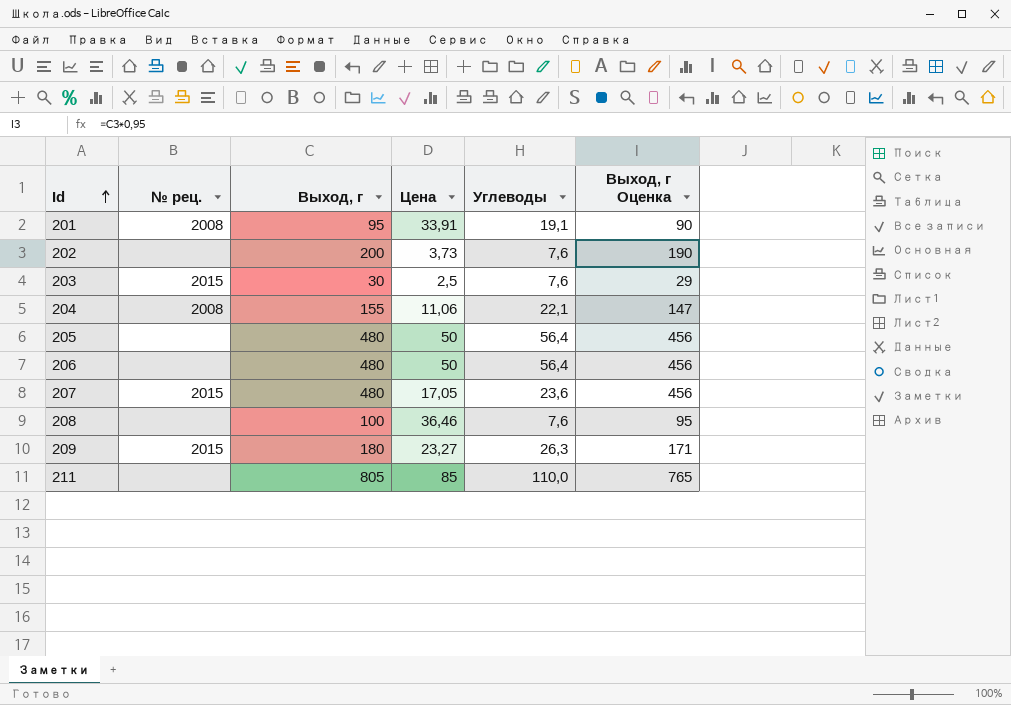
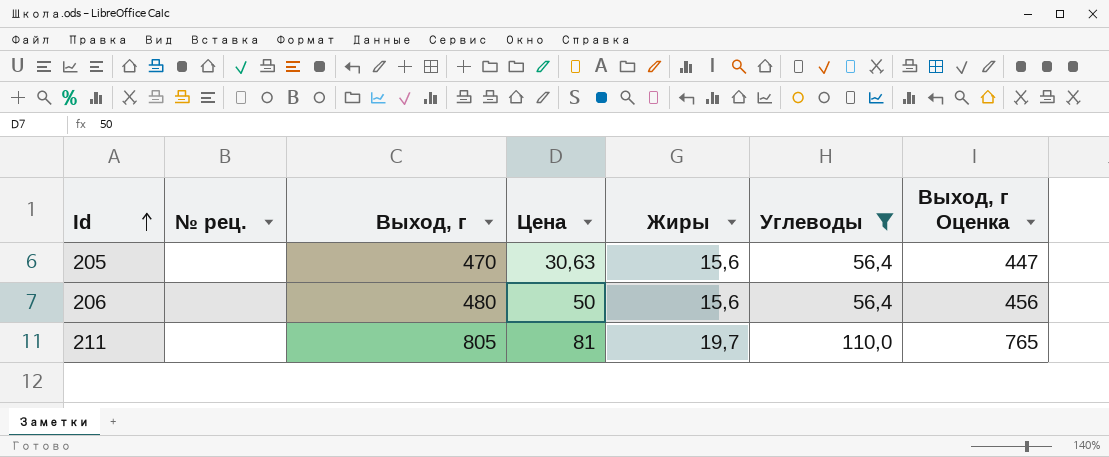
filter: none -> Углеводы >= 56,4
column Жиры | position: none -> 5
205 | Выход, г: 480 -> 470
205 | Цена: 50 -> 30,63
205 | Выход, г Оценка: 456 -> 447
211 | Цена: 85 -> 81

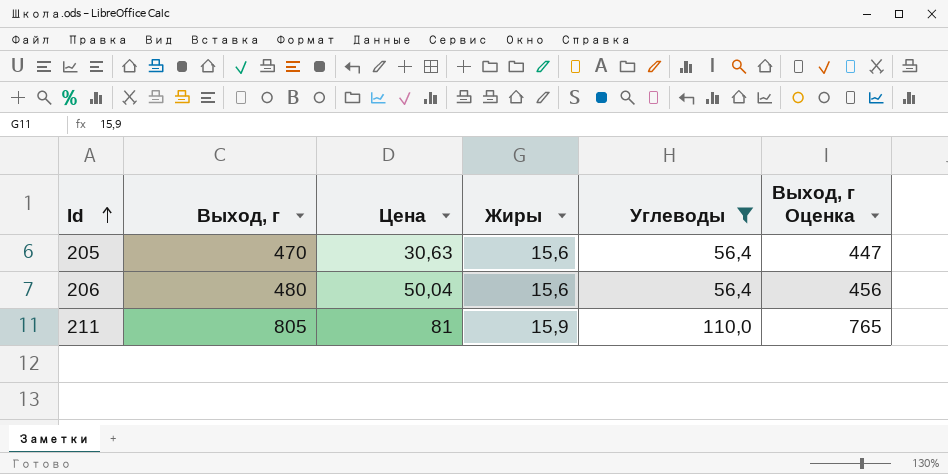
column № рец. | position: 2 -> none
206 | Цена: 50 -> 50,04
211 | Жиры: 19,7 -> 15,9

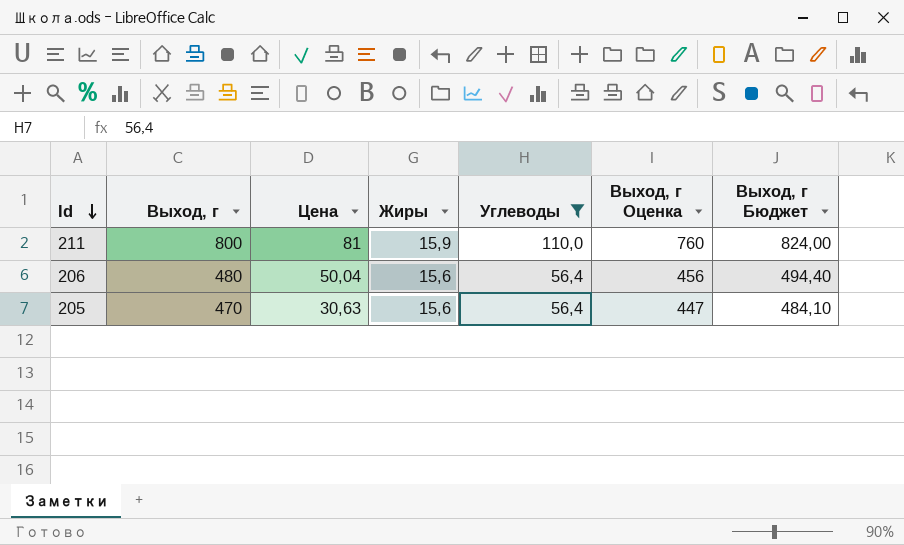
row order: Id ascending -> Id descending
column Выход, г Бюджет | formula: none -> [Выход, г] * 1,03
211 | Выход, г: 805 -> 800
211 | Выход, г Оценка: 765 -> 760

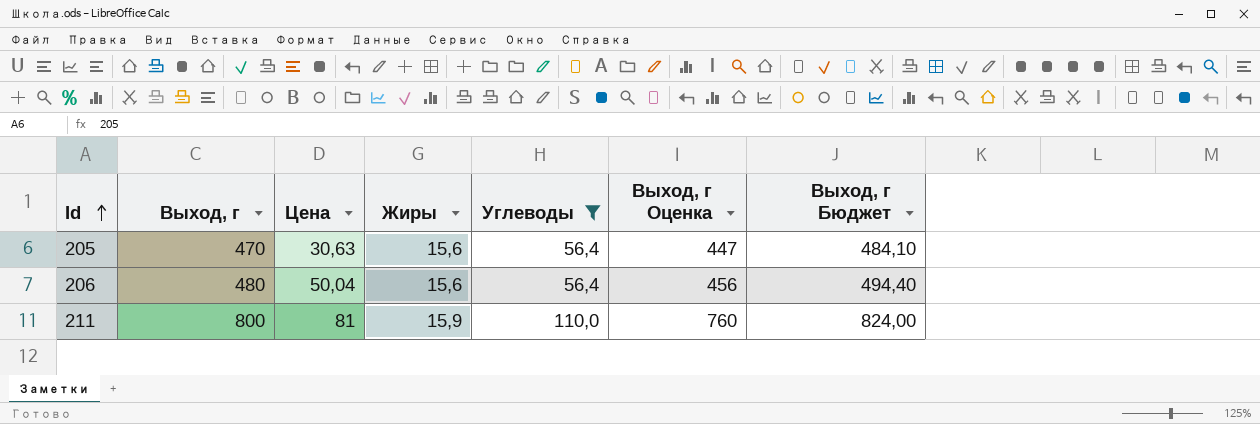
row order: Id descending -> Id ascending

